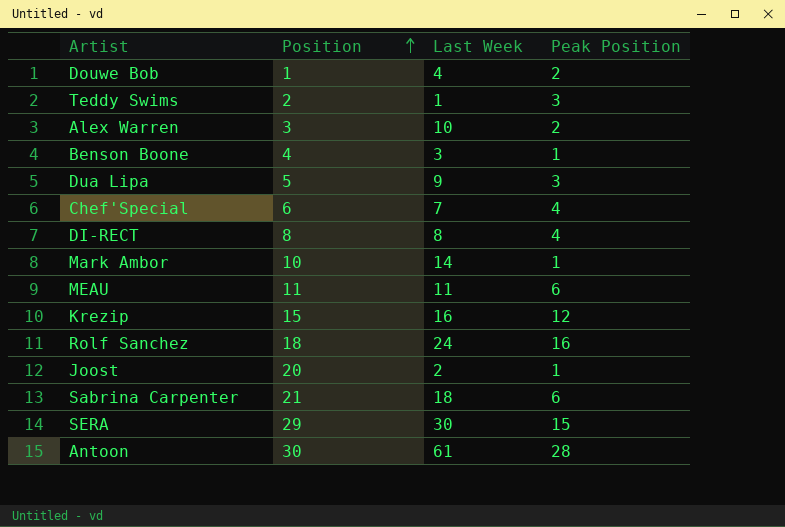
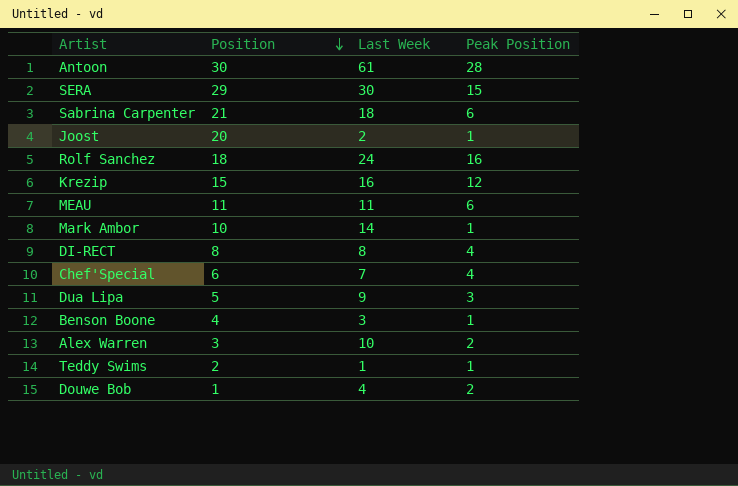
row order: Position ascending -> Position descending
Teddy Swims | Peak Position: 3 -> 1

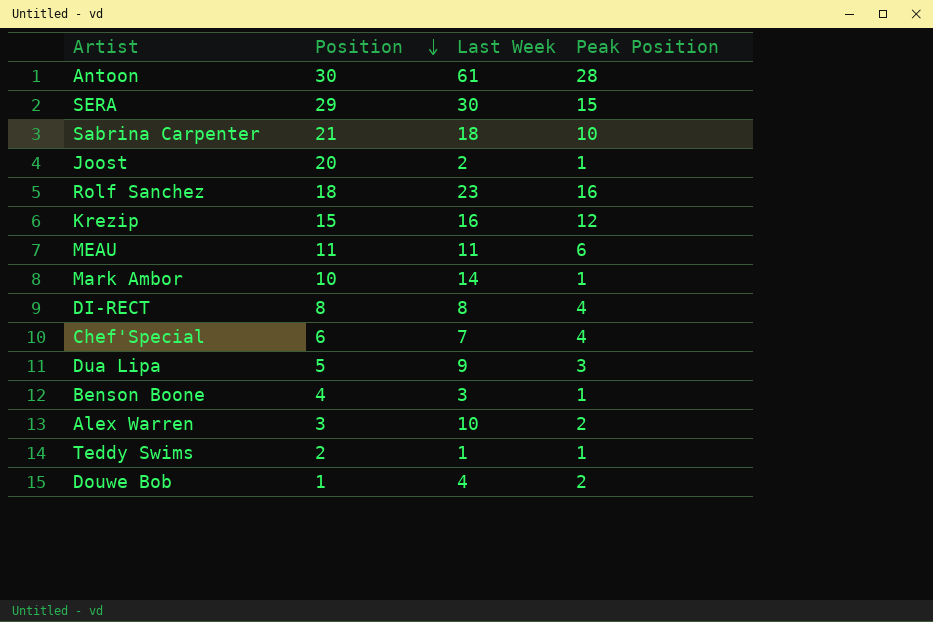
Sabrina Carpenter | Peak Position: 6 -> 10
Rolf Sanchez | Last Week: 24 -> 23

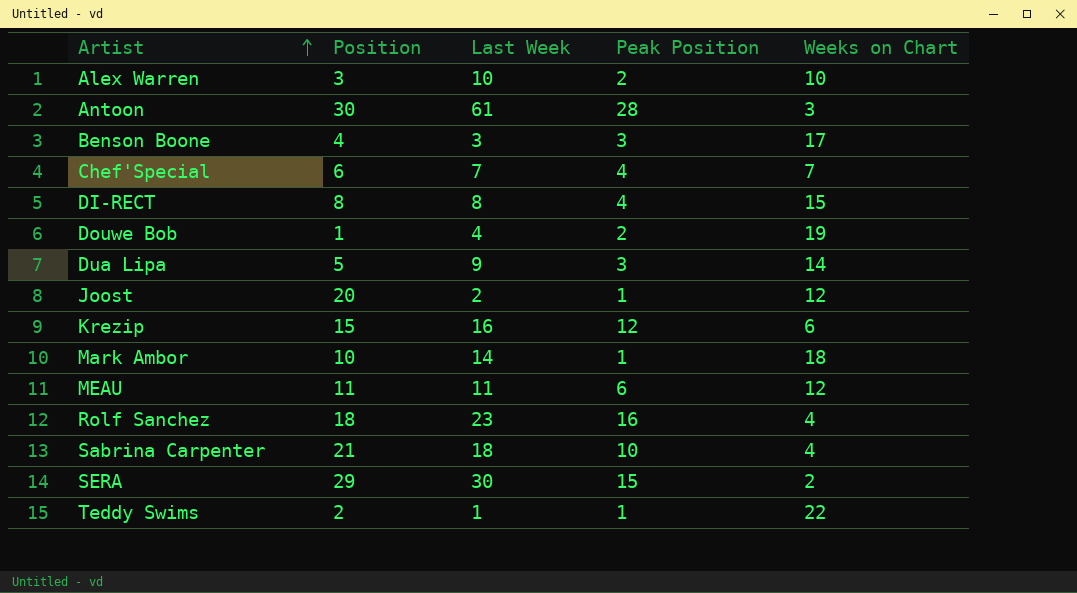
row order: Position descending -> Artist ascending
column Weeks on Chart | position: none -> 5
Benson Boone | Peak Position: 1 -> 3

